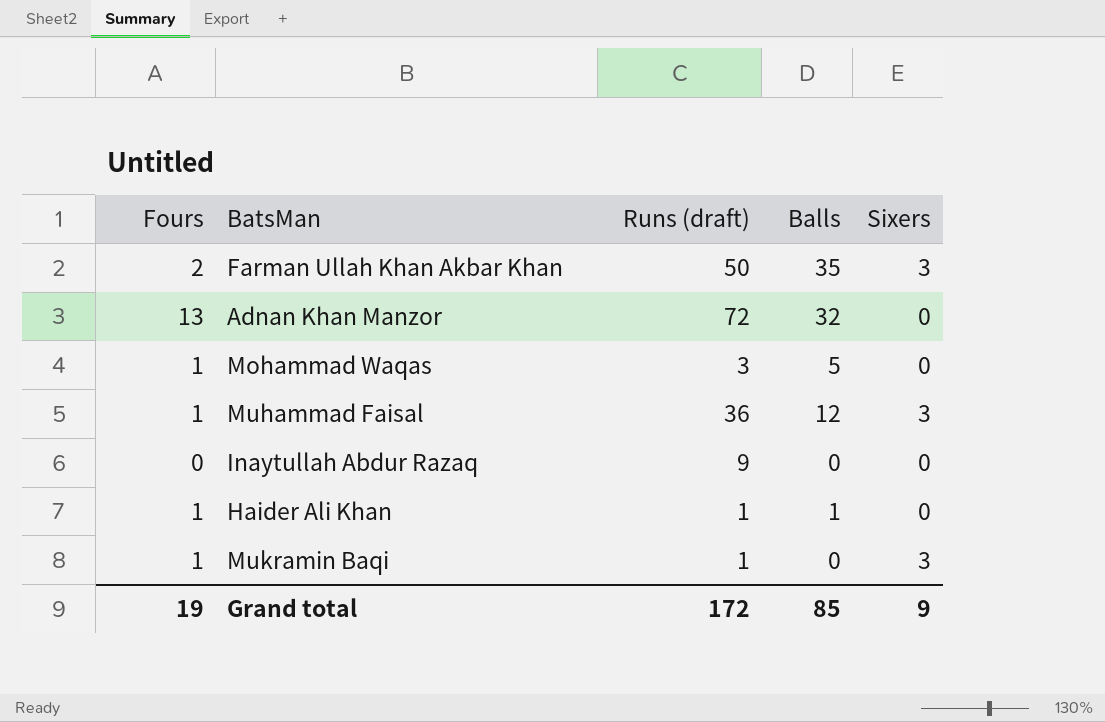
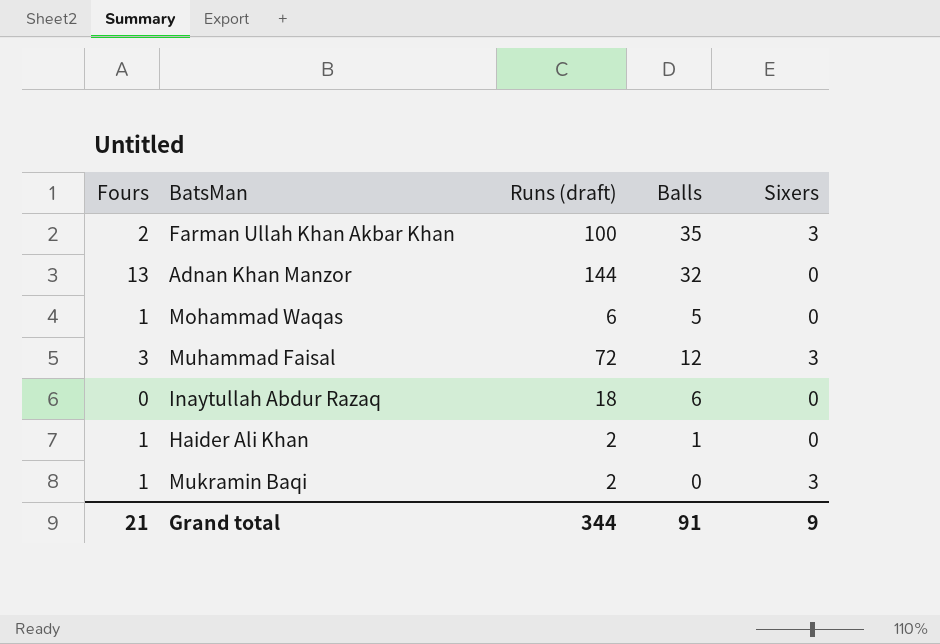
Farman Ullah Khan Akbar Khan | Runs (draft): 50 -> 100
Adnan Khan Manzor | Runs (draft): 72 -> 144
Mohammad Waqas | Runs (draft): 3 -> 6
Muhammad Faisal | Fours: 1 -> 3
Muhammad Faisal | Runs (draft): 36 -> 72
Inaytullah Abdur Razaq | Runs (draft): 9 -> 18
Inaytullah Abdur Razaq | Balls: 0 -> 6
Haider Ali Khan | Runs (draft): 1 -> 2
Mukramin Baqi | Runs (draft): 1 -> 2
Grand total | Fours: 19 -> 21
Grand total | Runs (draft): 172 -> 344
Grand total | Balls: 85 -> 91

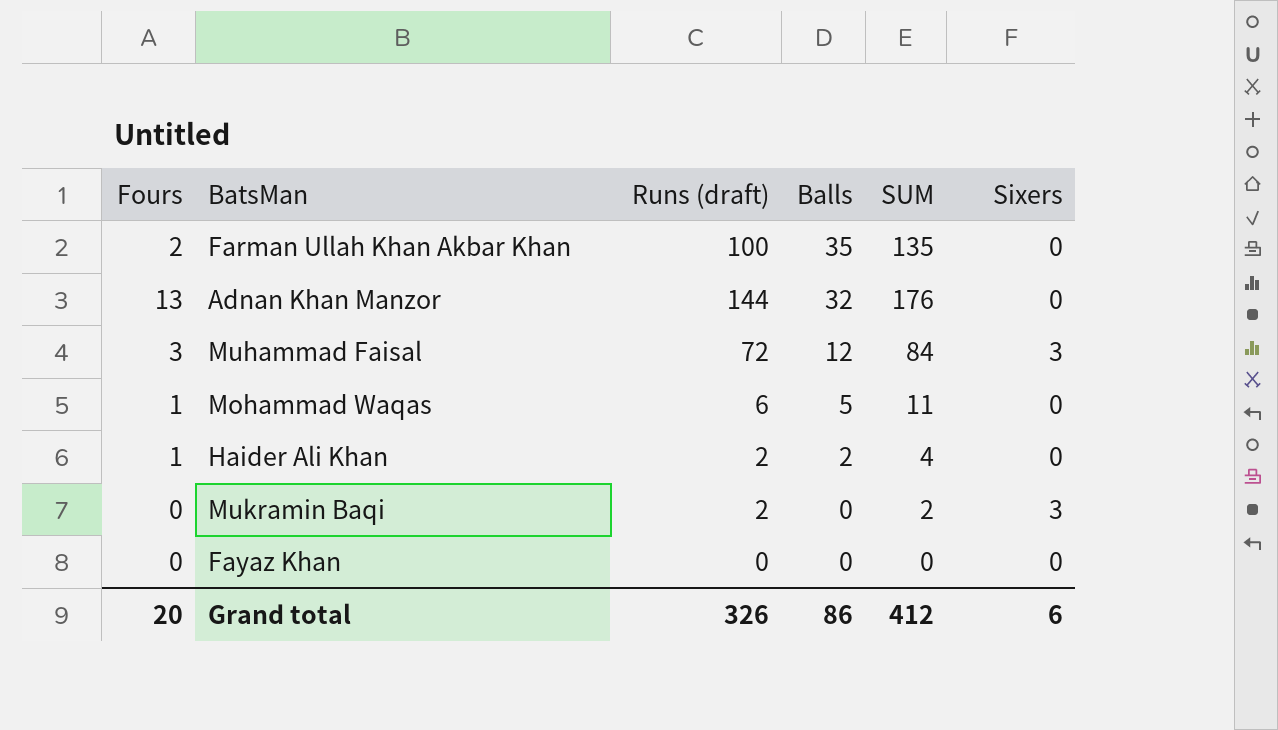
row order: none -> Balls descending
column SUM | formula: none -> [Runs (draft)] + [Balls]
row Inaytullah Abdur Razaq: 0 | 18 | 6 | 0 -> none
Farman Ullah Khan Akbar Khan | Sixers: 3 -> 0
Haider Ali Khan | Balls: 1 -> 2
Mukramin Baqi | Fours: 1 -> 0
row Fayaz Khan: none -> 0 | 0 | 0 | 0 | 0
Grand total | Fours: 21 -> 20
Grand total | Runs (draft): 344 -> 326
Grand total | Balls: 91 -> 86
Grand total | Sixers: 9 -> 6

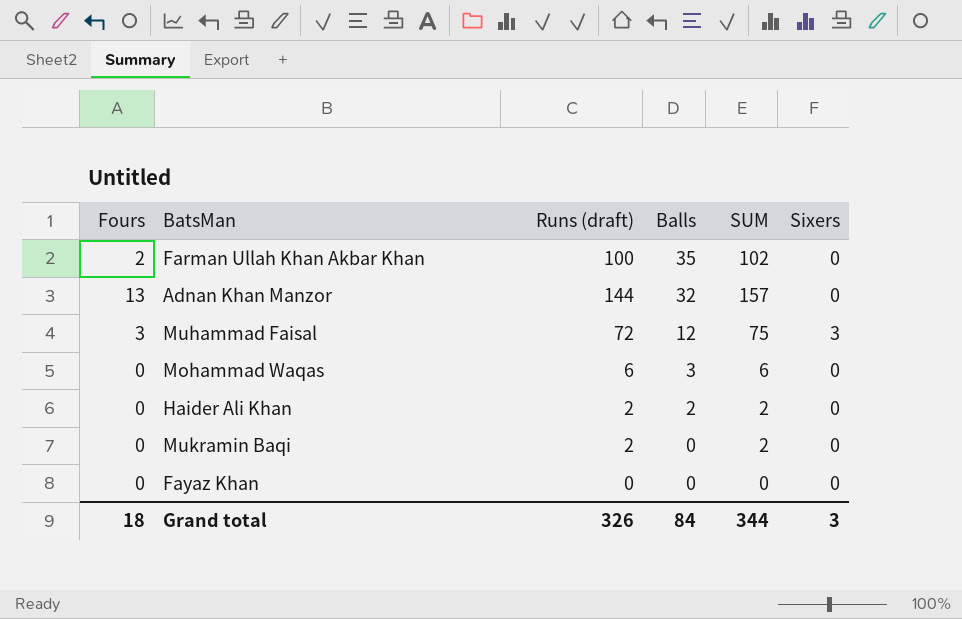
column SUM | formula: [Runs (draft)] + [Balls] -> [Fours] + [Runs (draft)]
Mohammad Waqas | Fours: 1 -> 0
Mohammad Waqas | Balls: 5 -> 3
Haider Ali Khan | Fours: 1 -> 0
Mukramin Baqi | Sixers: 3 -> 0
Grand total | Fours: 20 -> 18
Grand total | Balls: 86 -> 84
Grand total | SUM: 412 -> 344
Grand total | Sixers: 6 -> 3

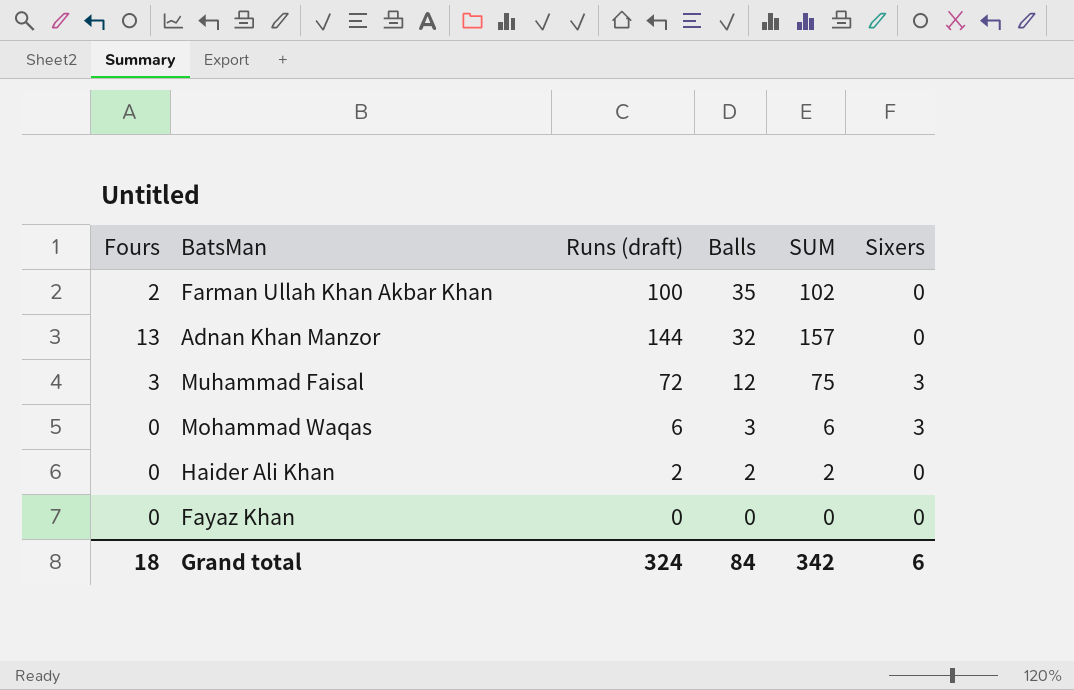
row Mukramin Baqi: 0 | 2 | 0 | 2 | 0 -> none
Mohammad Waqas | Sixers: 0 -> 3
Grand total | Runs (draft): 326 -> 324
Grand total | SUM: 344 -> 342
Grand total | Sixers: 3 -> 6

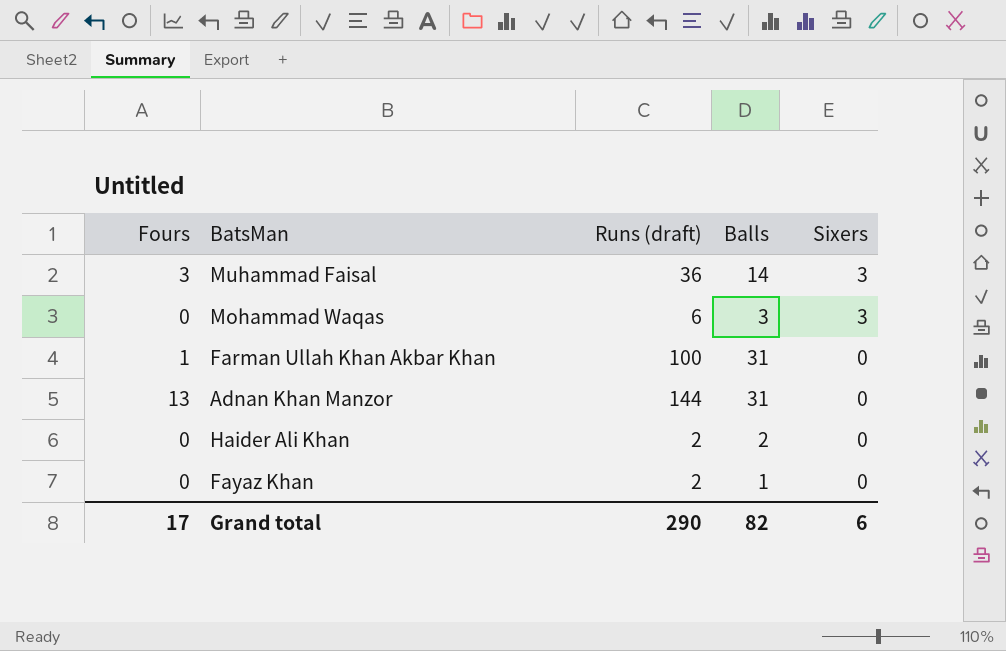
row order: Balls descending -> Sixers descending
column SUM | formula: [Fours] + [Runs (draft)] -> none
Muhammad Faisal | Runs (draft): 72 -> 36
Muhammad Faisal | Balls: 12 -> 14
Farman Ullah Khan Akbar Khan | Fours: 2 -> 1
Farman Ullah Khan Akbar Khan | Balls: 35 -> 31
Adnan Khan Manzor | Balls: 32 -> 31
Fayaz Khan | Runs (draft): 0 -> 2
Fayaz Khan | Balls: 0 -> 1
Grand total | Fours: 18 -> 17
Grand total | Runs (draft): 324 -> 290
Grand total | Balls: 84 -> 82

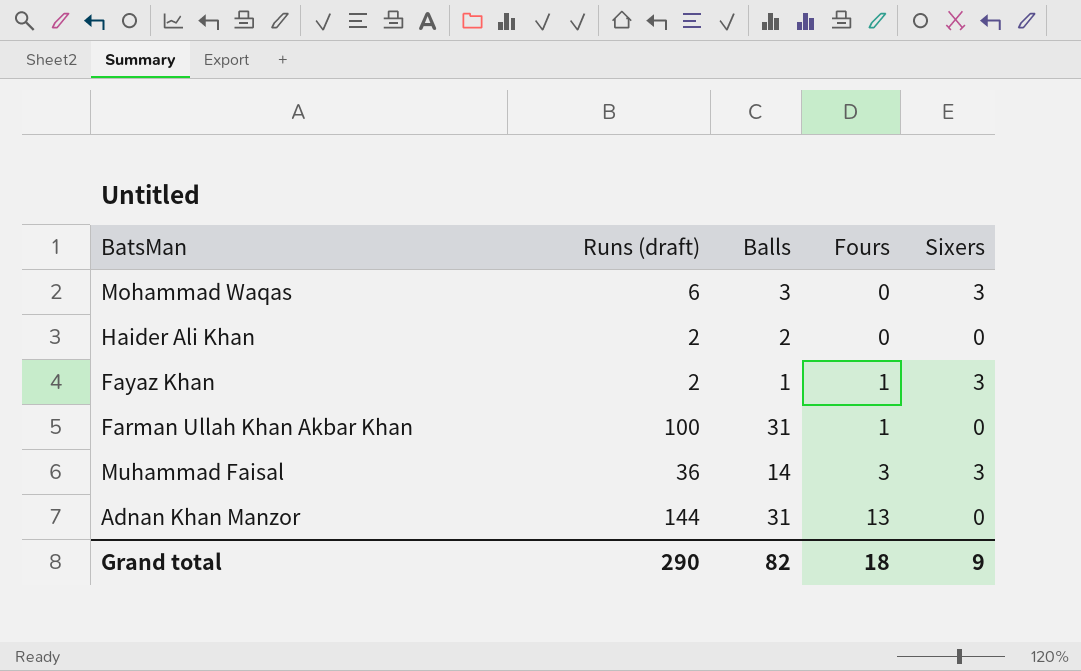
row order: Sixers descending -> Fours ascending
column Fours | position: 1 -> 4
Fayaz Khan | Fours: 0 -> 1
Fayaz Khan | Sixers: 0 -> 3
Grand total | Fours: 17 -> 18
Grand total | Sixers: 6 -> 9

